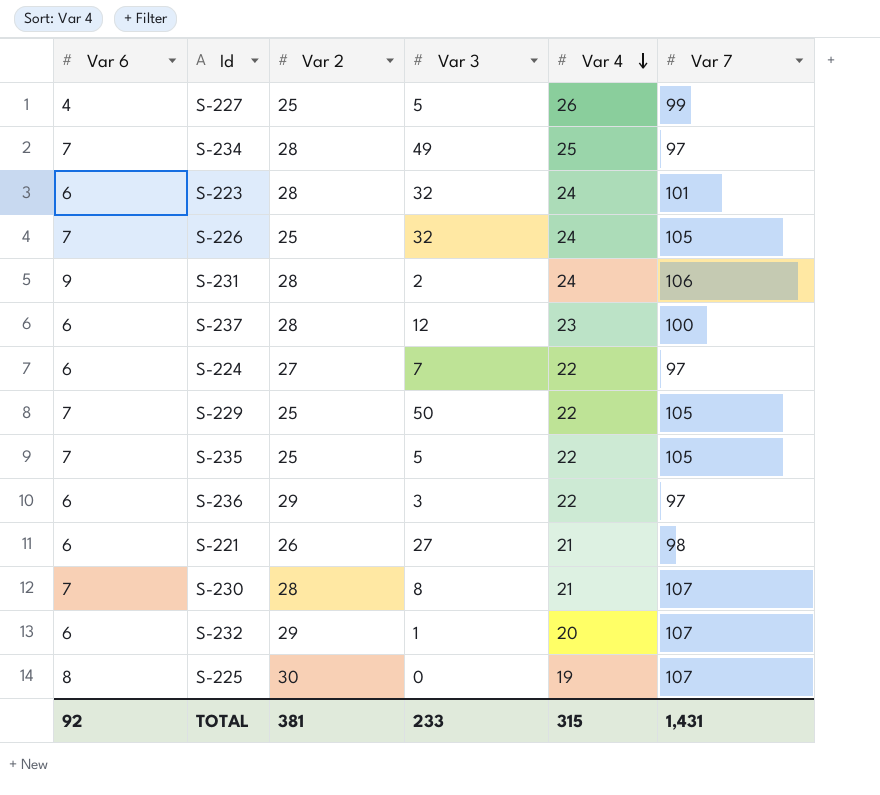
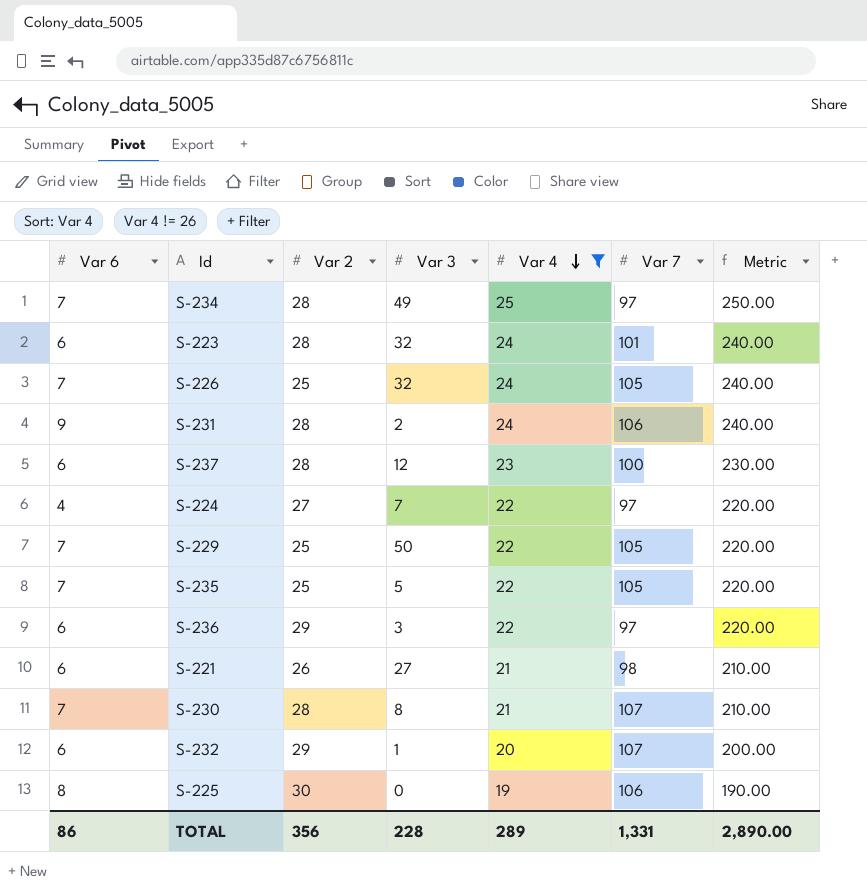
filter: none -> Var 4 != 26
column Metric | formula: none -> [Var 4] * 10
S-224 | Var 6: 6 -> 4
S-225 | Var 7: 107 -> 106
TOTAL | Var 6: 92 -> 86
TOTAL | Var 2: 381 -> 356
TOTAL | Var 3: 233 -> 228
TOTAL | Var 4: 315 -> 289
TOTAL | Var 7: 1,431 -> 1,331

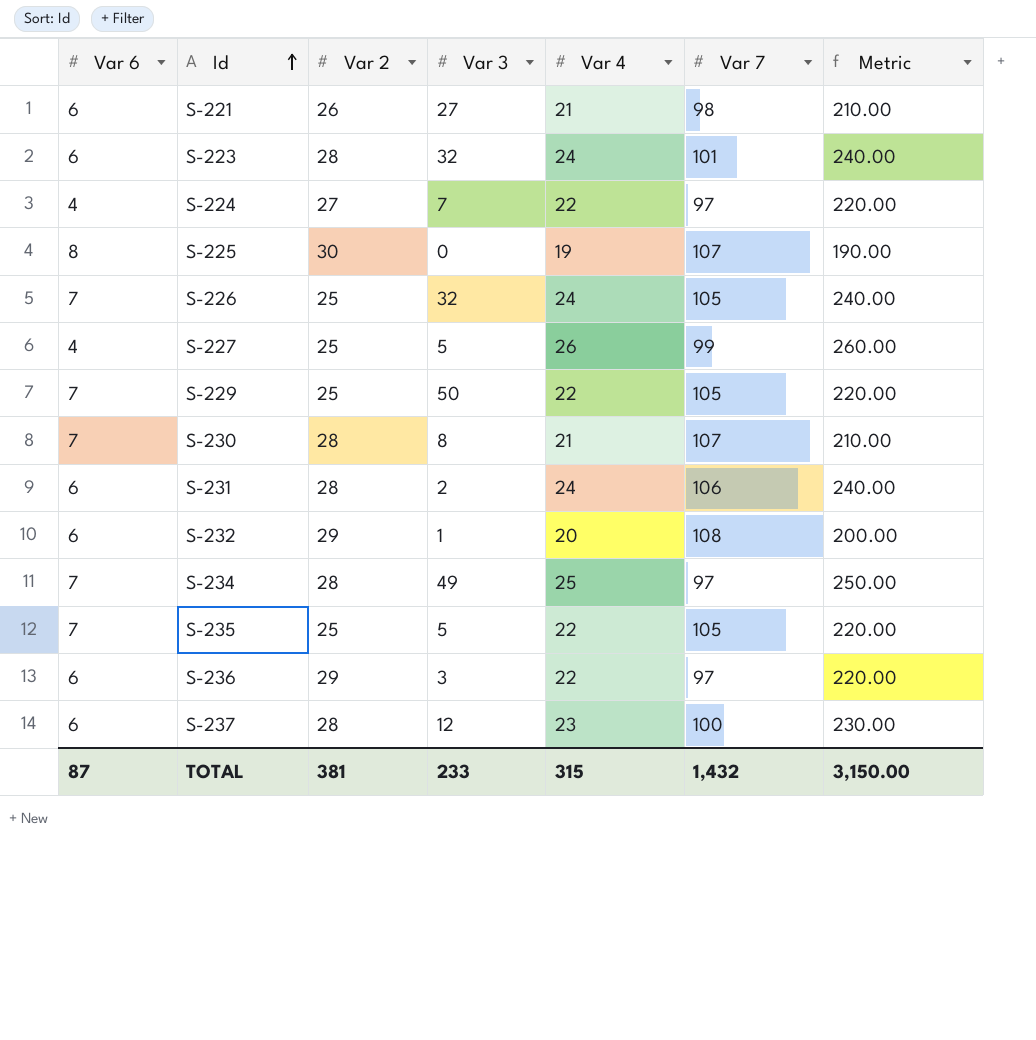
filter: Var 4 != 26 -> none
row order: Var 4 descending -> Id ascending
S-225 | Var 7: 106 -> 107
S-231 | Var 6: 9 -> 6
S-232 | Var 7: 107 -> 108
TOTAL | Var 6: 86 -> 87
TOTAL | Var 2: 356 -> 381
TOTAL | Var 3: 228 -> 233
TOTAL | Var 4: 289 -> 315
TOTAL | Var 7: 1,331 -> 1,432
TOTAL | Metric: 2,890.00 -> 3,150.00

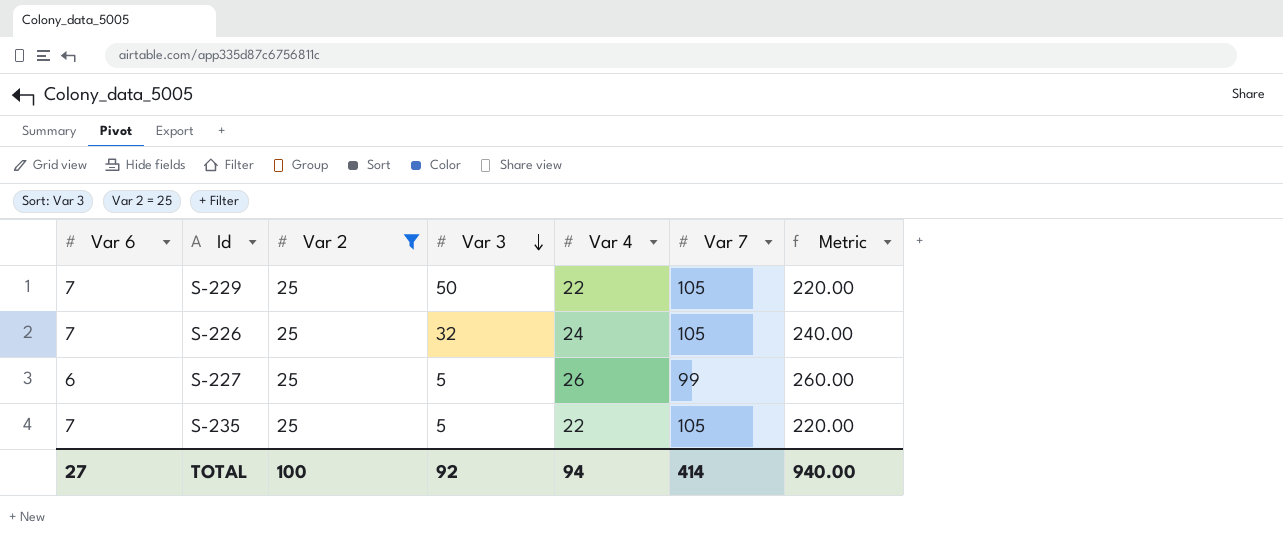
filter: none -> Var 2 = 25
row order: Id ascending -> Var 3 descending
S-227 | Var 6: 4 -> 6
TOTAL | Var 6: 87 -> 27
TOTAL | Var 2: 381 -> 100
TOTAL | Var 3: 233 -> 92
TOTAL | Var 4: 315 -> 94
TOTAL | Var 7: 1,432 -> 414
TOTAL | Metric: 3,150.00 -> 940.00

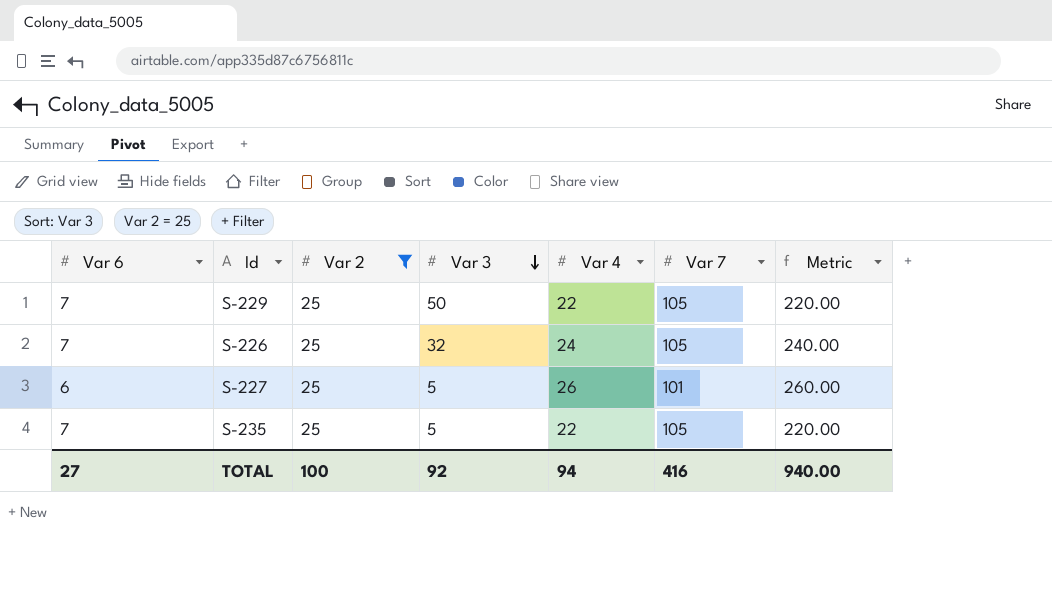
S-227 | Var 7: 99 -> 101
TOTAL | Var 7: 414 -> 416

